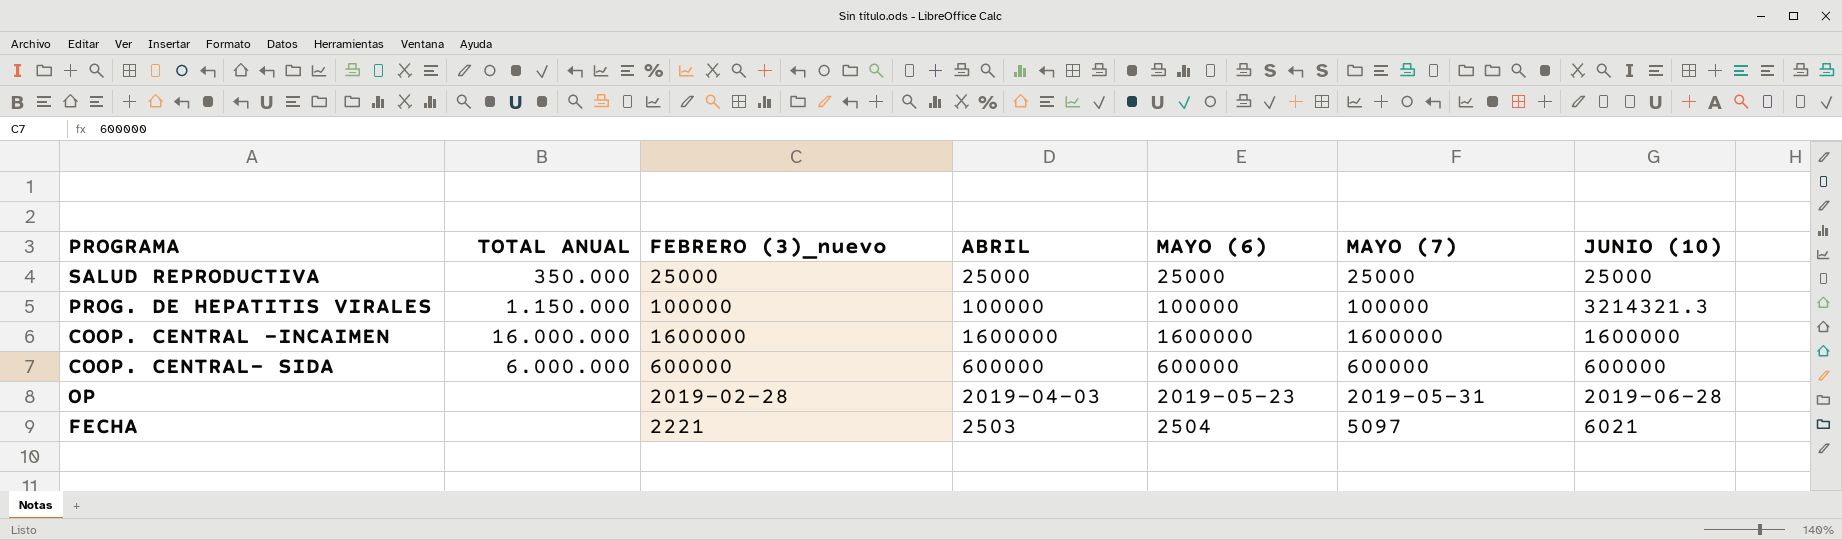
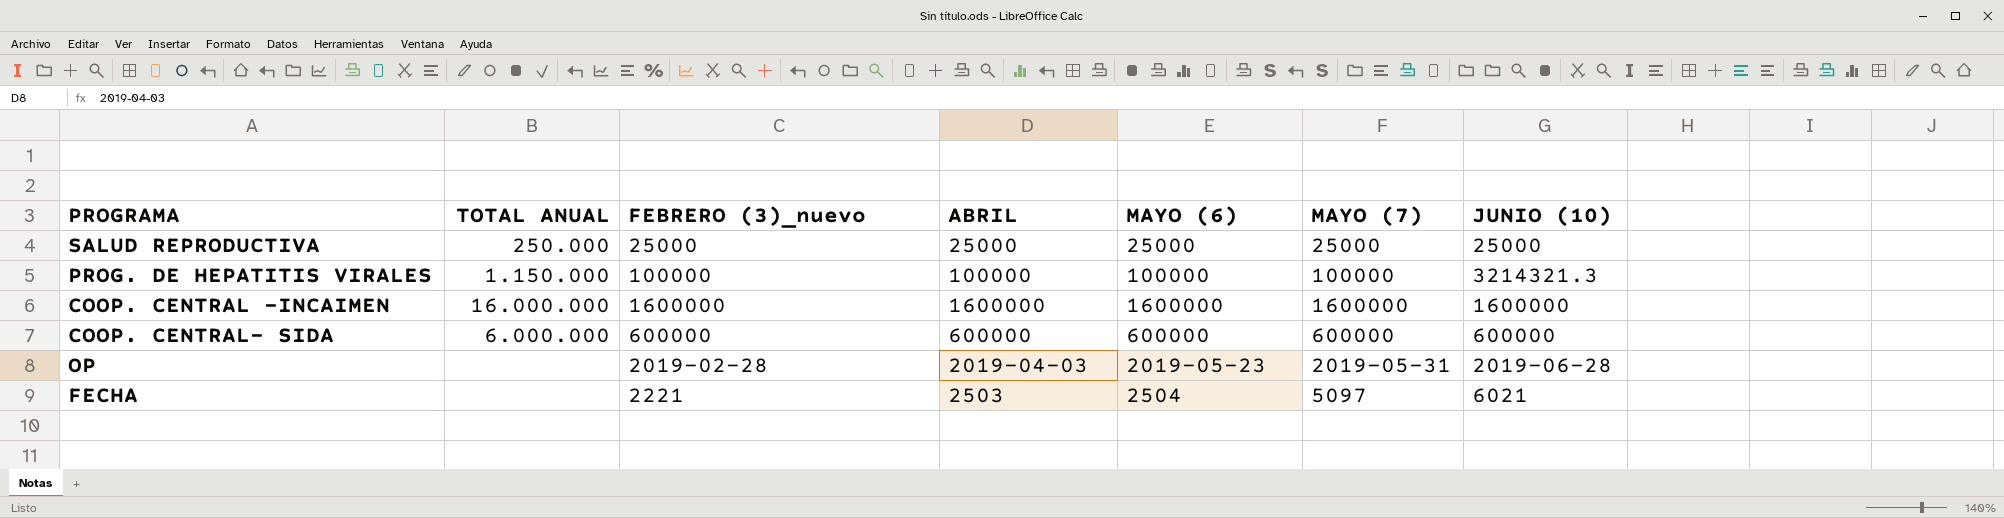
SALUD REPRODUCTIVA | TOTAL ANUAL: 350.000 -> 250.000

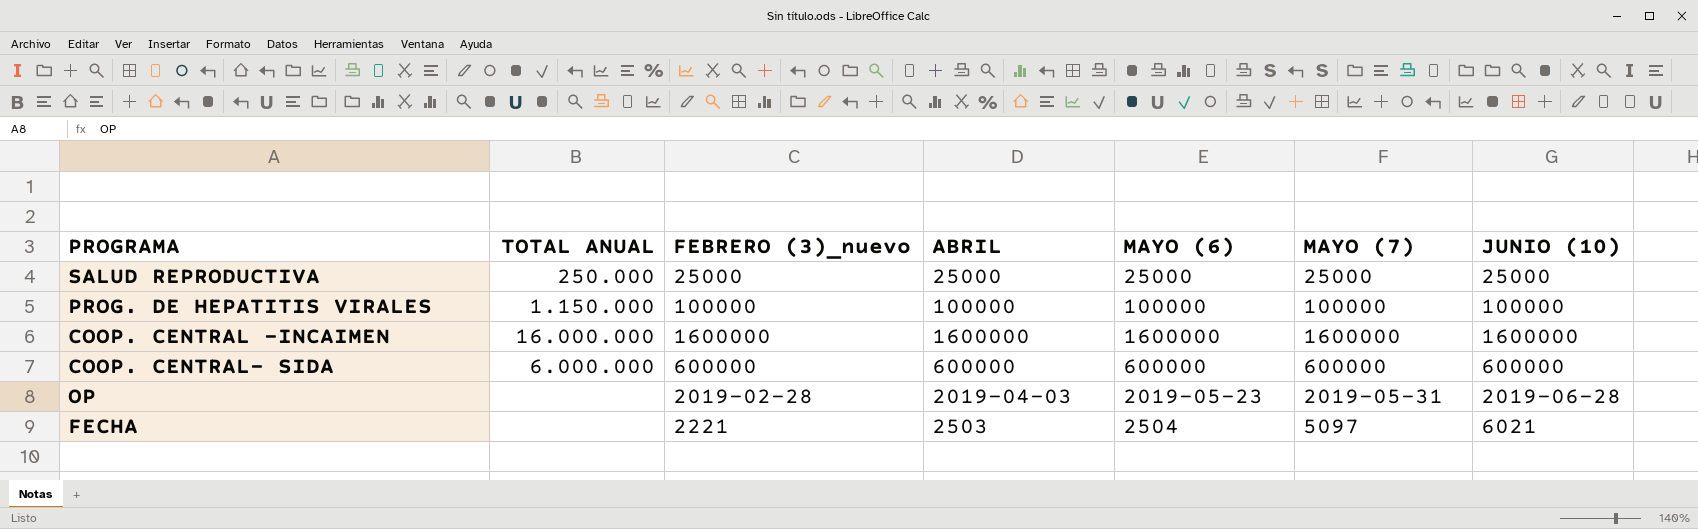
PROG. DE HEPATITIS VIRALES | JUNIO (10): 3214321.3 -> 100000

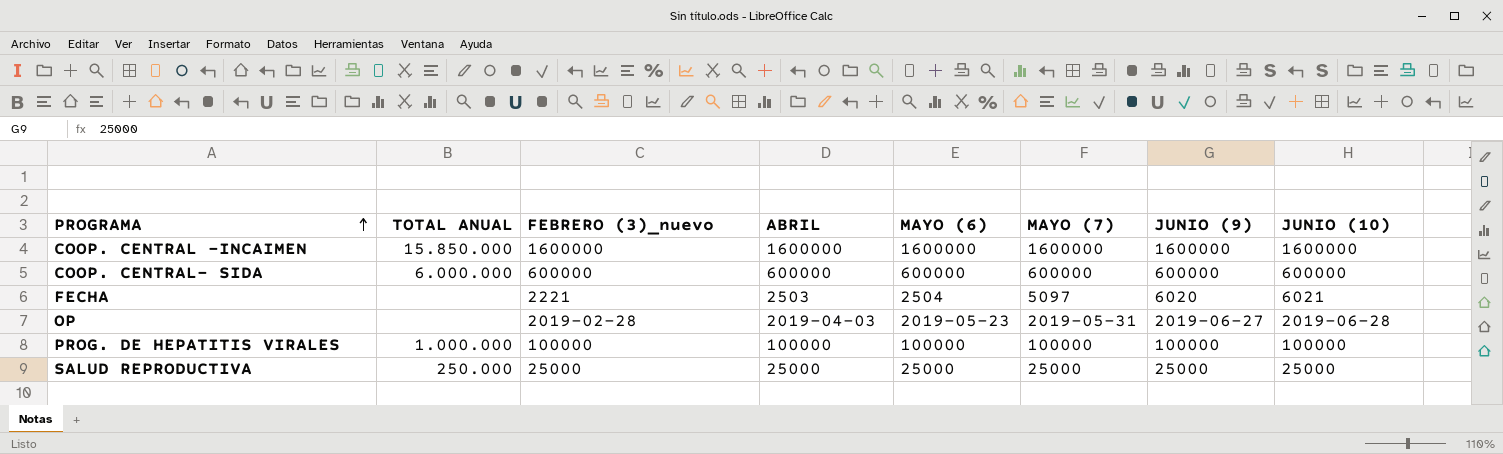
row order: none -> PROGRAMA ascending
column JUNIO (9) | position: none -> 7
COOP. CENTRAL -INCAIMEN | TOTAL ANUAL: 16.000.000 -> 15.850.000
PROG. DE HEPATITIS VIRALES | TOTAL ANUAL: 1.150.000 -> 1.000.000

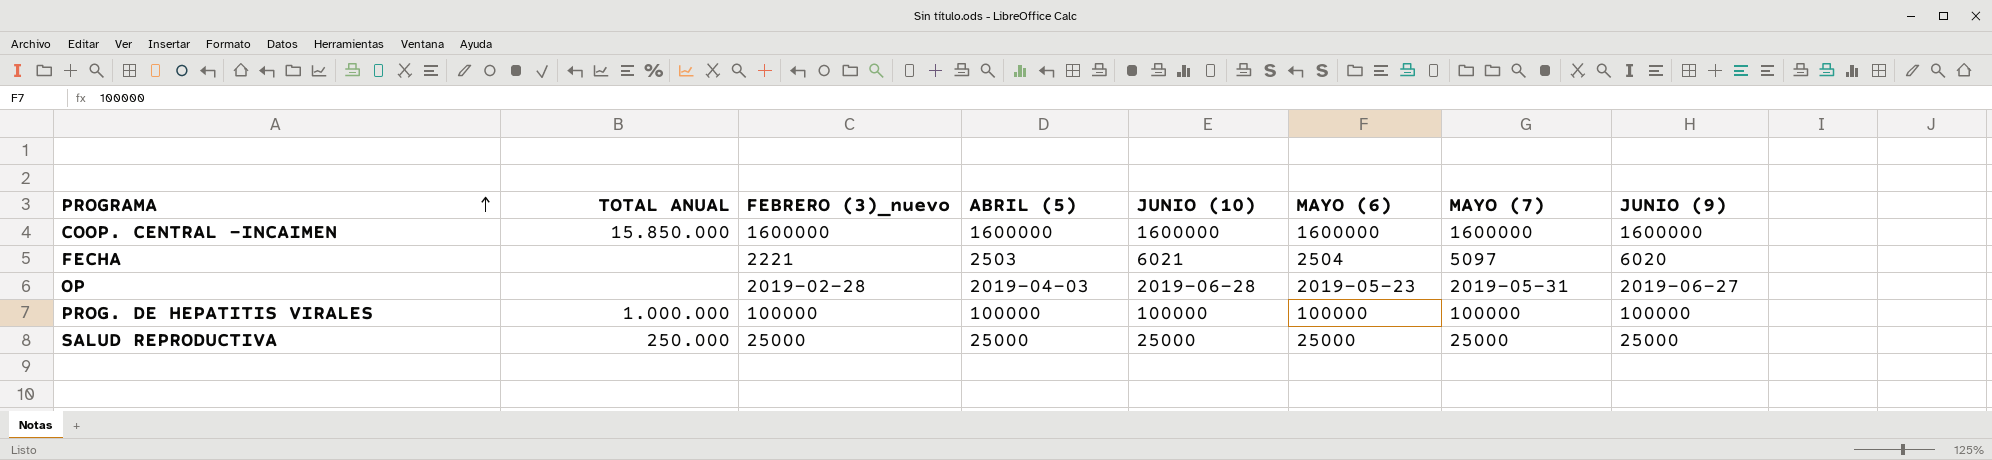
column name: ABRIL -> ABRIL (5)
column JUNIO (10) | position: 8 -> 5
row COOP. CENTRAL- SIDA: 6.000.000 | 600000 | 600000 | 600000 | 600000 | 600000 | 600000 -> none

